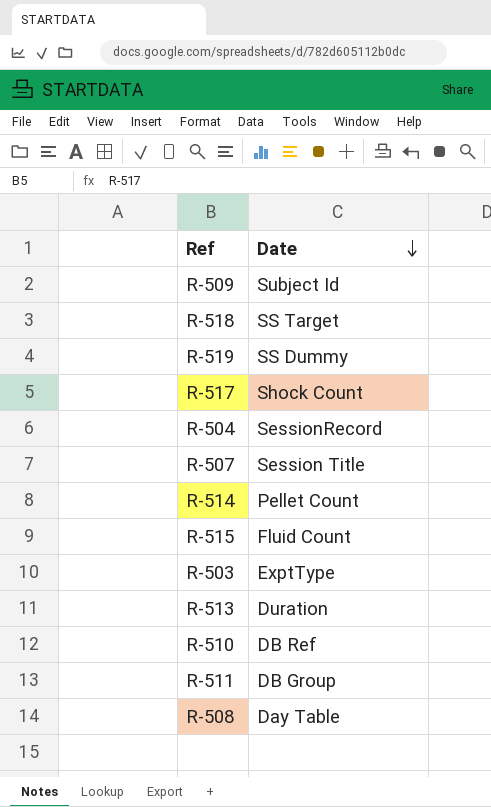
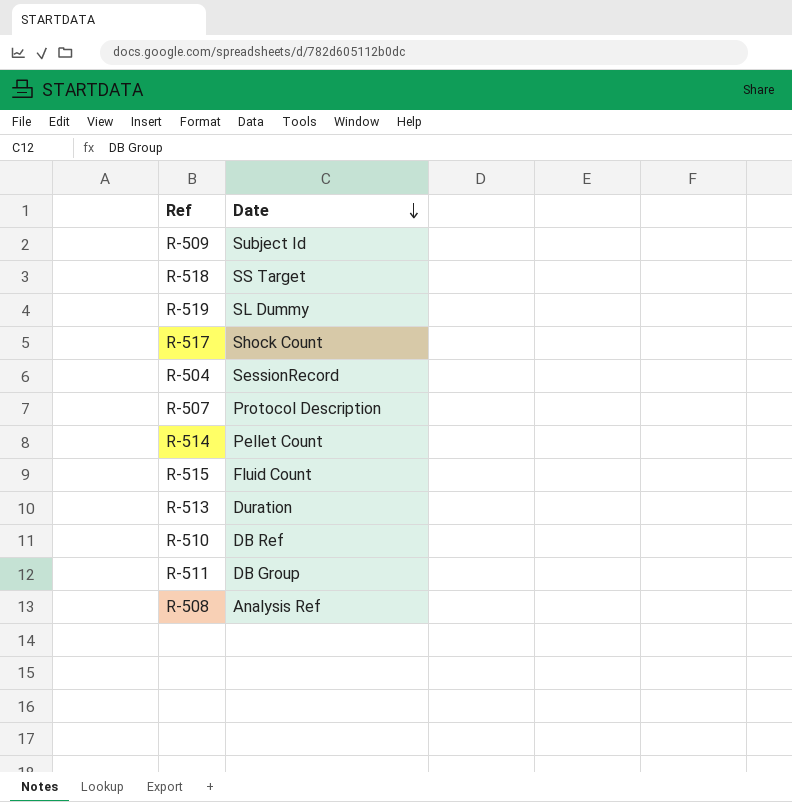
row R-503: ExptType -> none
R-519 | Date: SS Dummy -> SL Dummy
R-507 | Date: Session Title -> Protocol Description
R-508 | Date: Day Table -> Analysis Ref

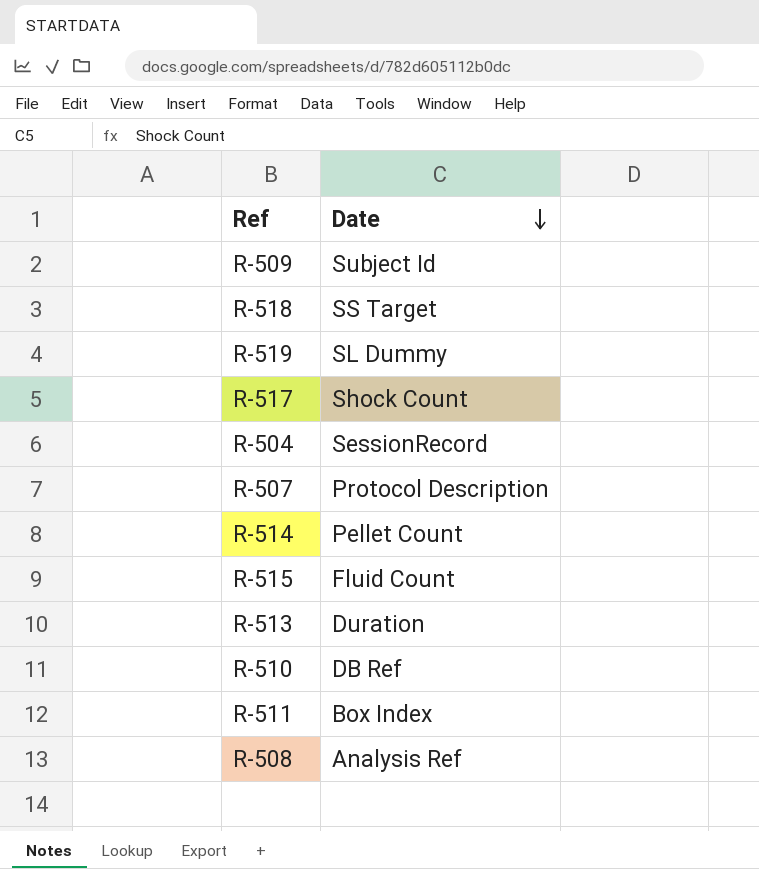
R-511 | Date: DB Group -> Box Index

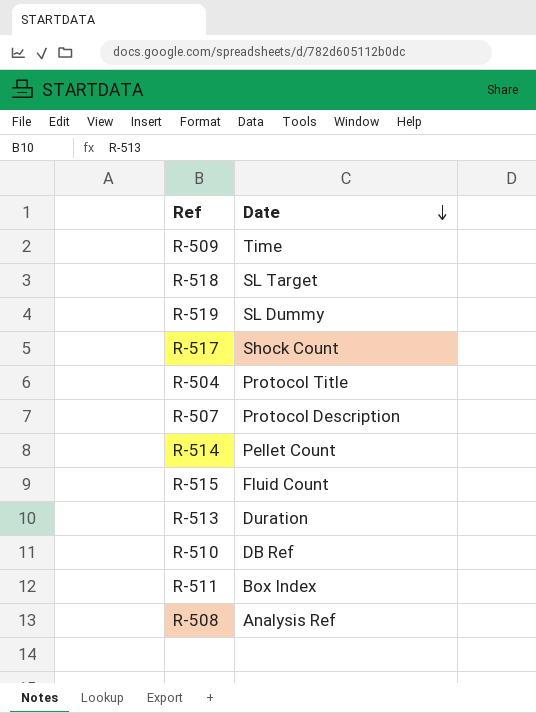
R-509 | Date: Subject Id -> Time
R-518 | Date: SS Target -> SL Target
R-504 | Date: SessionRecord -> Protocol Title

